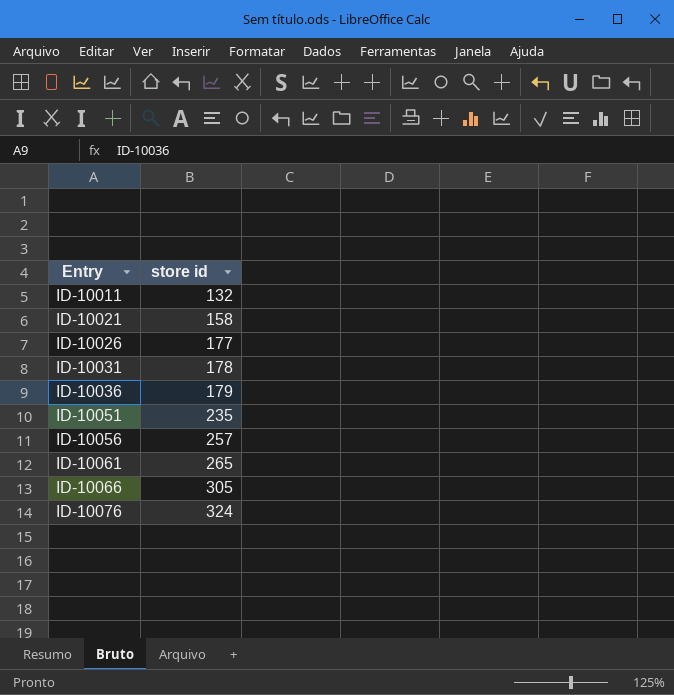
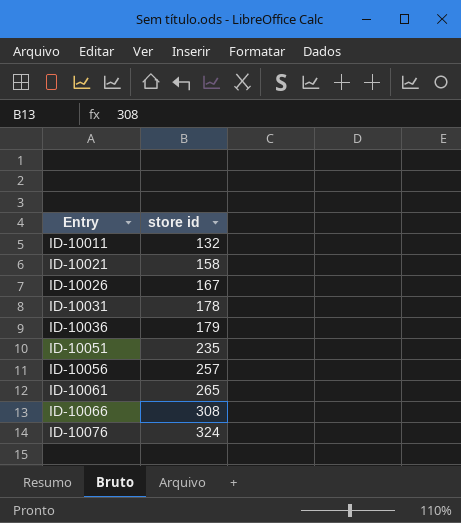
ID-10026 | store id: 177 -> 167
ID-10066 | store id: 305 -> 308

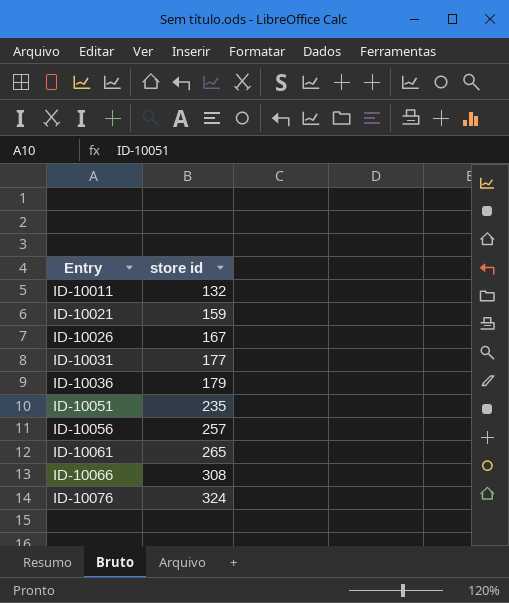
ID-10021 | store id: 158 -> 159
ID-10031 | store id: 178 -> 177

